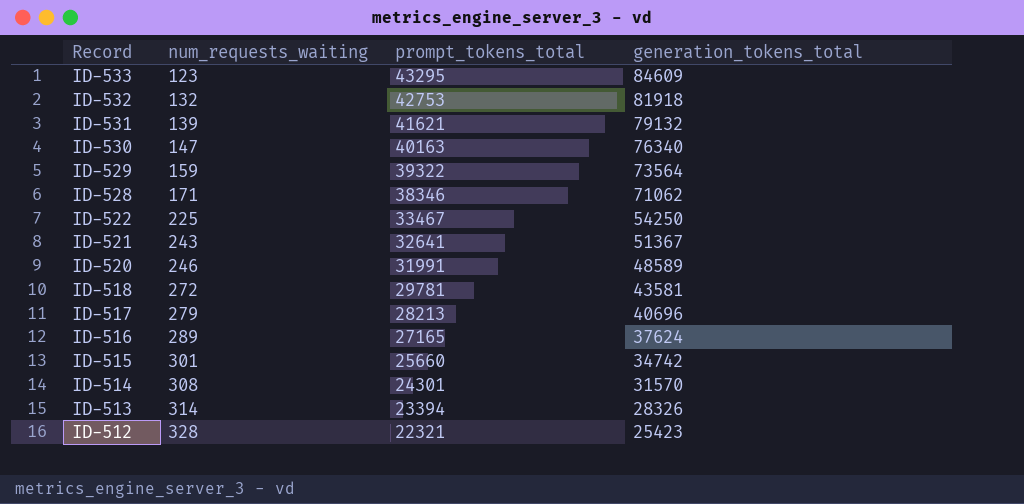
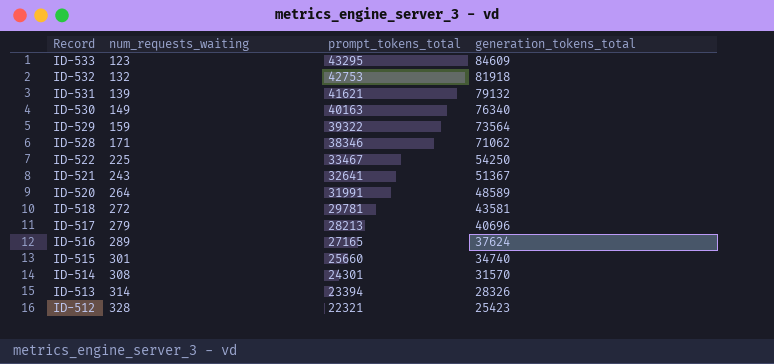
ID-530 | num_requests_waiting: 147 -> 149
ID-520 | num_requests_waiting: 246 -> 264
ID-515 | generation_tokens_total: 34742 -> 34740

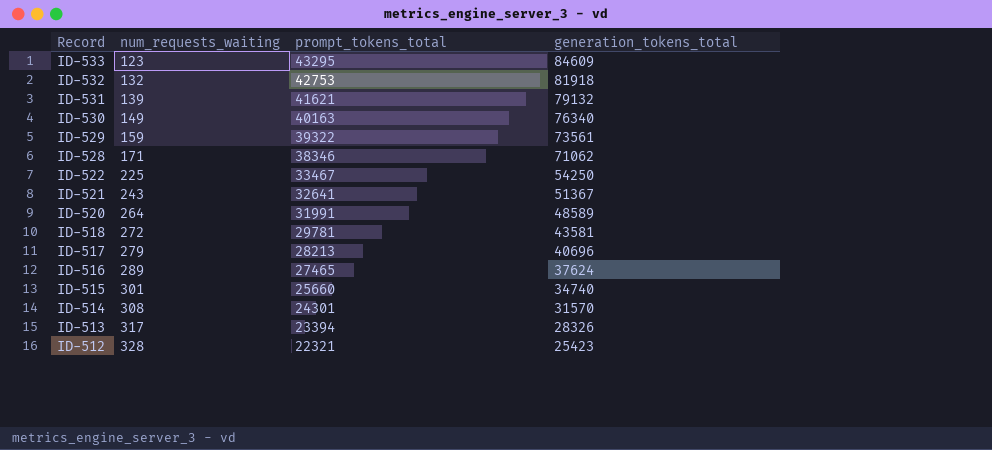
ID-529 | generation_tokens_total: 73564 -> 73561
ID-516 | prompt_tokens_total: 27165 -> 27465
ID-513 | num_requests_waiting: 314 -> 317

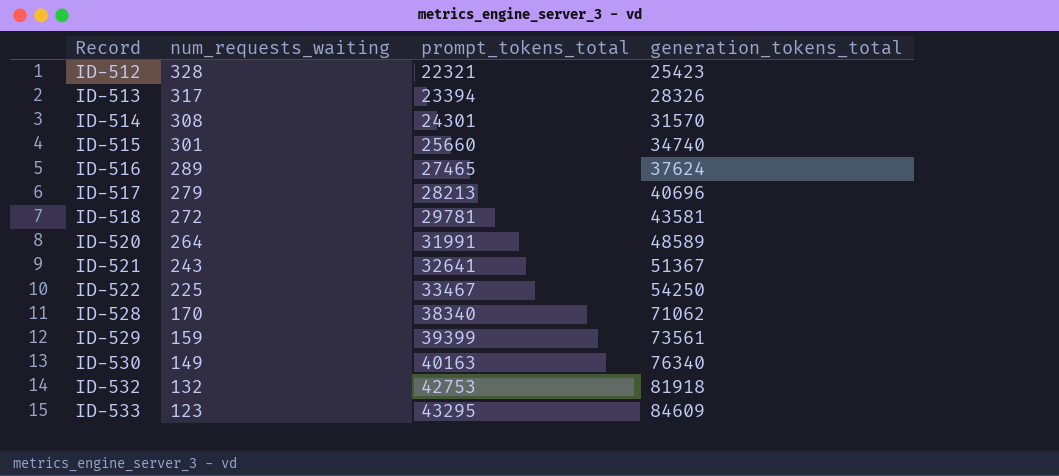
row order: Record descending -> Record ascending
row ID-531: 139 | 41621 | 79132 -> none
ID-528 | num_requests_waiting: 171 -> 170
ID-528 | prompt_tokens_total: 38346 -> 38340
ID-529 | prompt_tokens_total: 39322 -> 39399

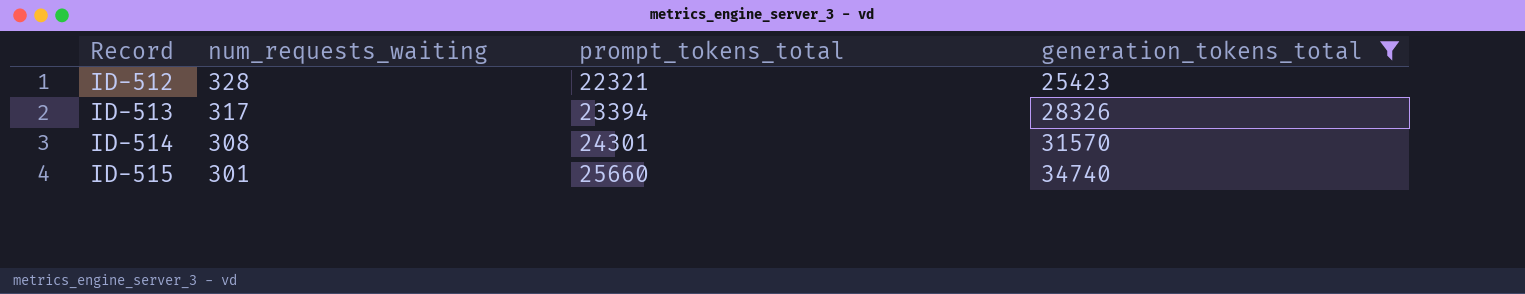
filter: none -> generation_tokens_total <= 34740

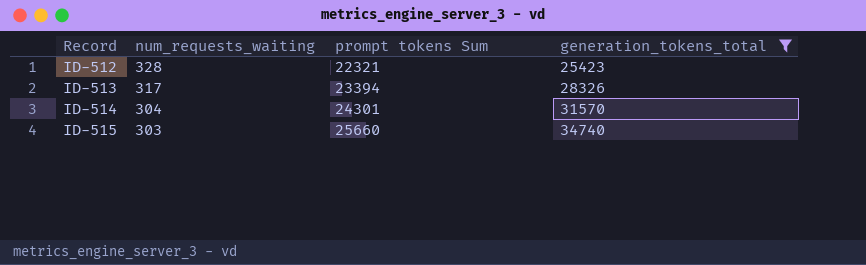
column name: prompt_tokens_total -> prompt tokens Sum
ID-514 | num_requests_waiting: 308 -> 304
ID-515 | num_requests_waiting: 301 -> 303

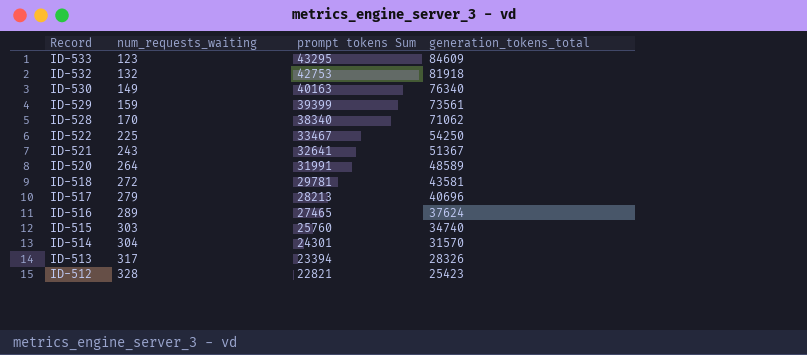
filter: generation_tokens_total <= 34740 -> none
row order: Record ascending -> Record descending
ID-515 | prompt tokens Sum: 25660 -> 25760
ID-512 | prompt tokens Sum: 22321 -> 22821

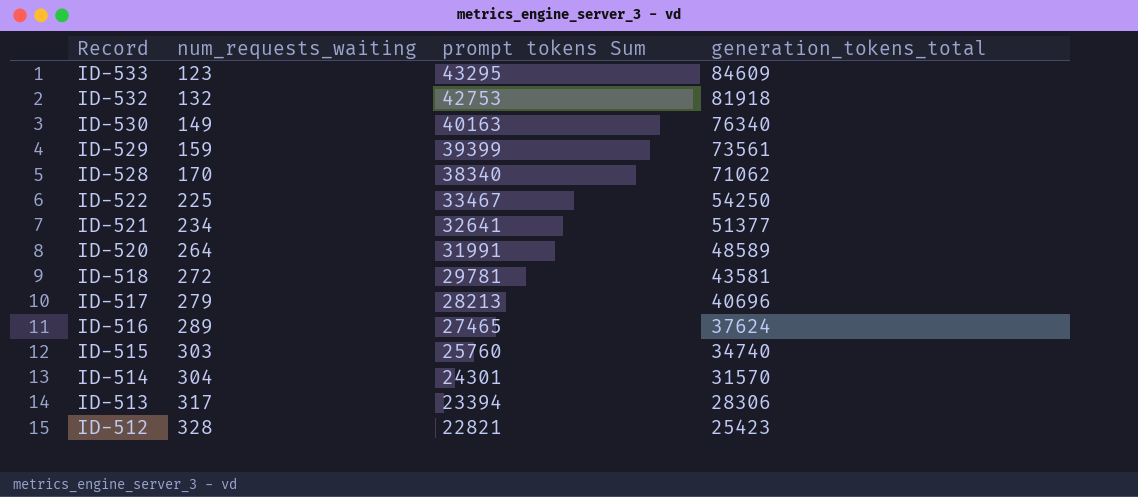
ID-521 | num_requests_waiting: 243 -> 234
ID-521 | generation_tokens_total: 51367 -> 51377
ID-513 | generation_tokens_total: 28326 -> 28306

